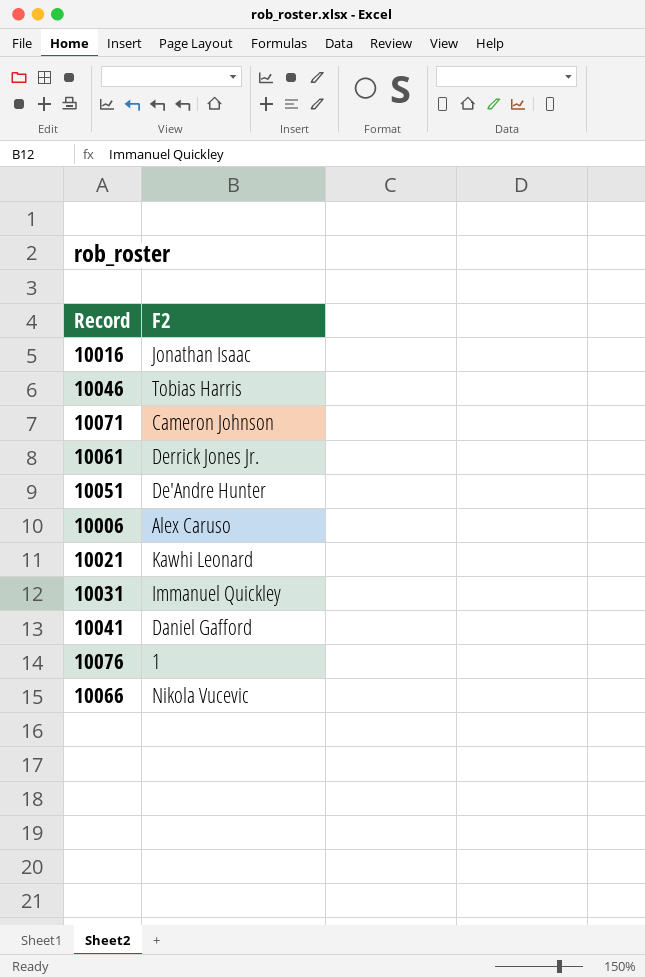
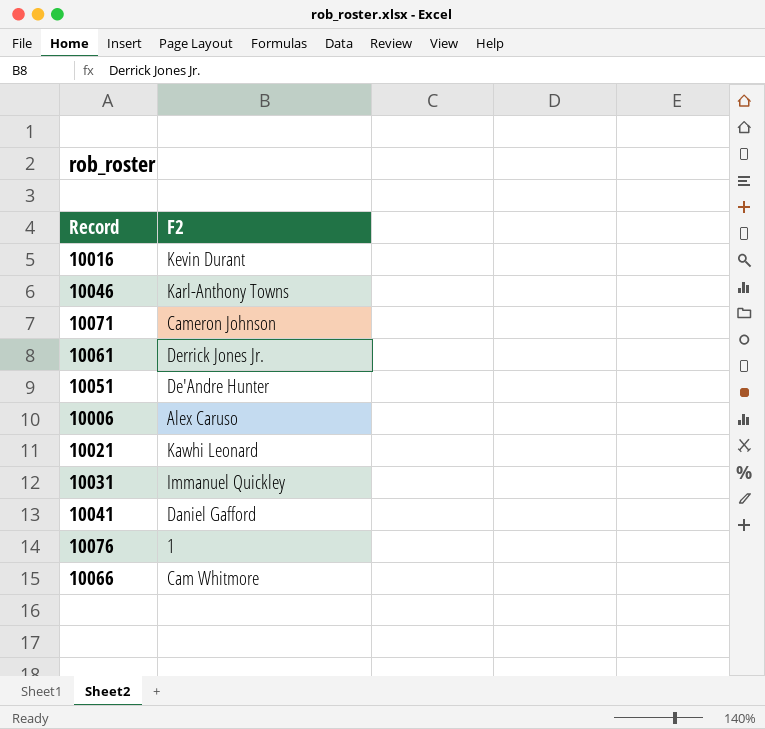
10016 | F2: Jonathan Isaac -> Kevin Durant
10046 | F2: Tobias Harris -> Karl-Anthony Towns
10066 | F2: Nikola Vucevic -> Cam Whitmore

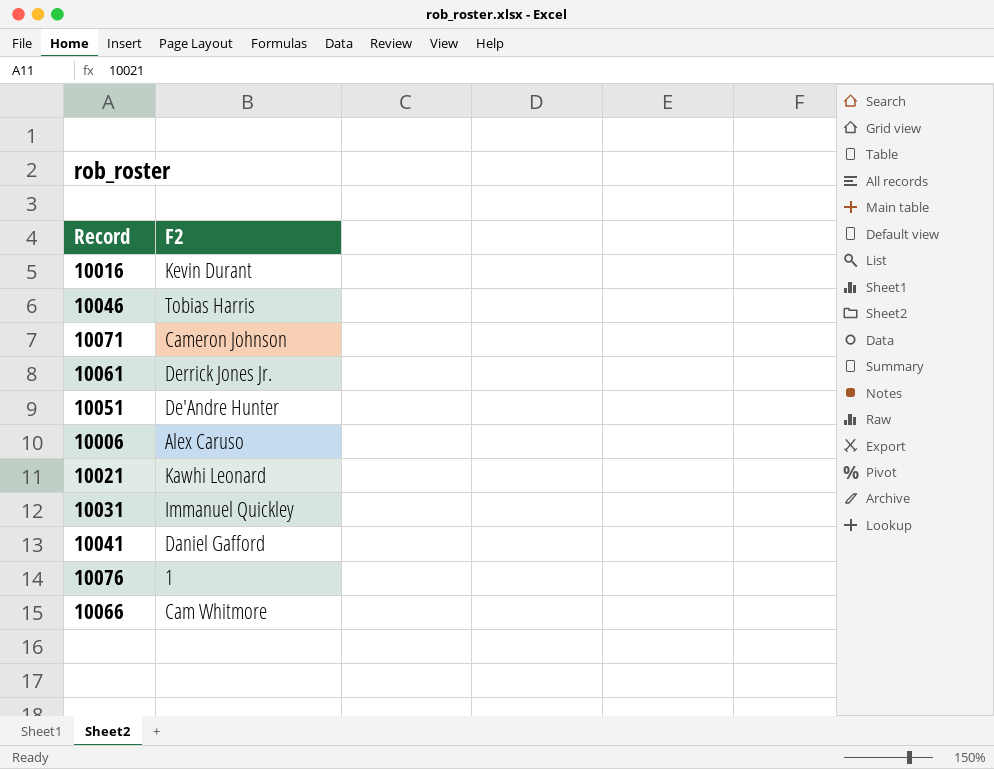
10046 | F2: Karl-Anthony Towns -> Tobias Harris

